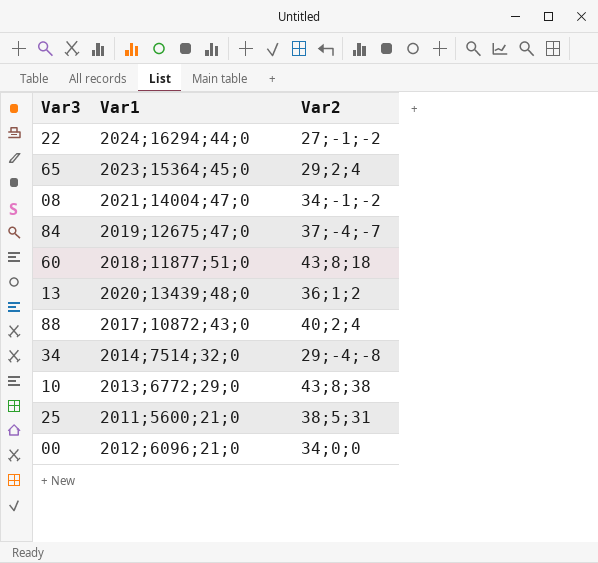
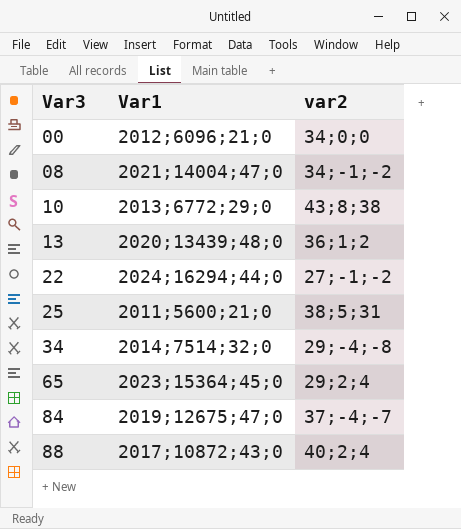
row order: none -> Var3 ascending
column name: Var2 -> var2
row 60: 2018;11877;51;0 | 43;8;18 -> none

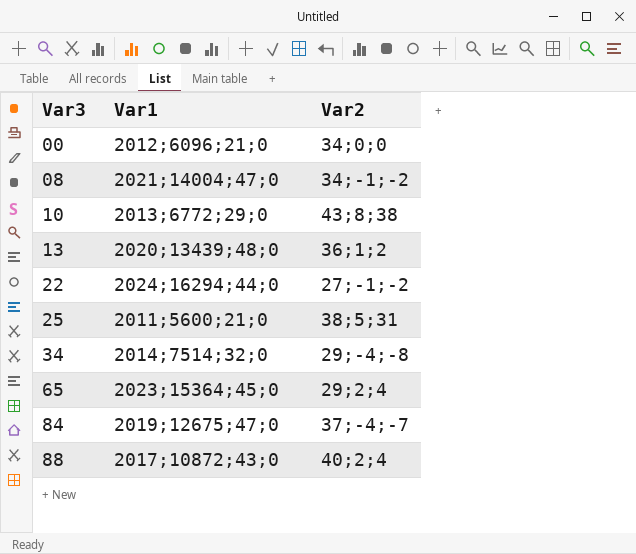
column name: var2 -> Var2

